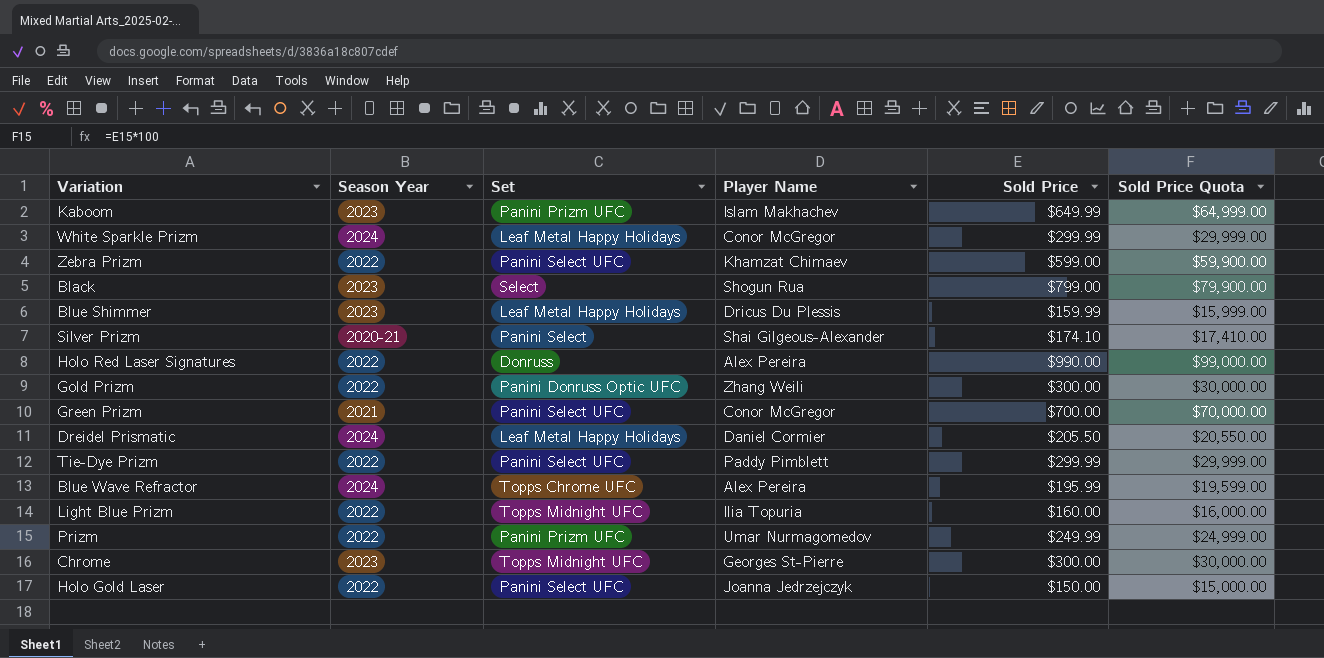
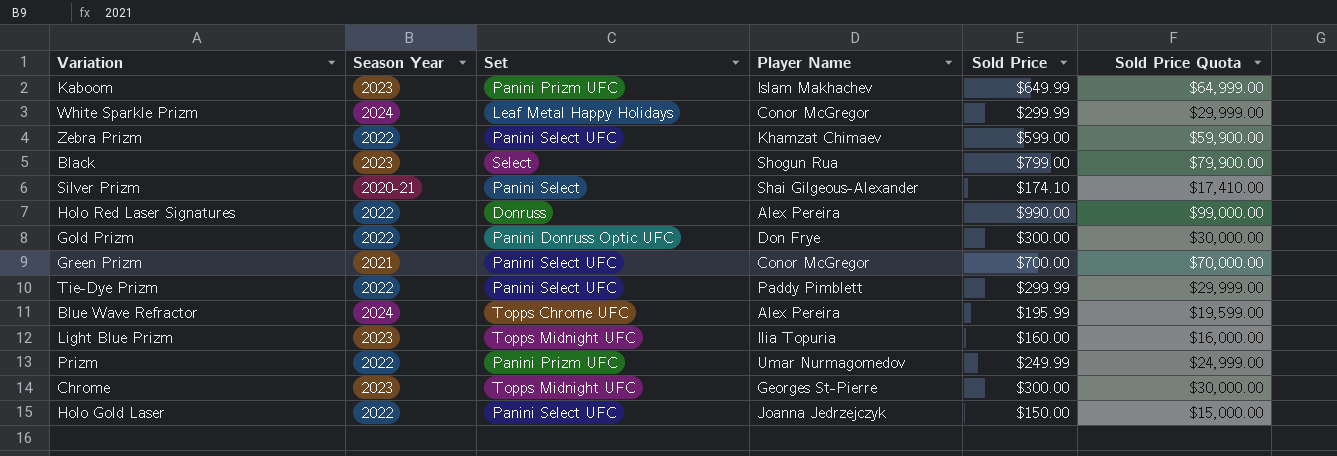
row Blue Shimmer: 2023 | Leaf Metal Happy Holidays | Dricus Du Plessis | $159.99 | $15,999.00 -> none
row Dreidel Prismatic: 2024 | Leaf Metal Happy Holidays | Daniel Cormier | $205.50 | $20,550.00 -> none
Gold Prizm | Player Name: Zhang Weili -> Don Frye
Light Blue Prizm | Season Year: 2022 -> 2023

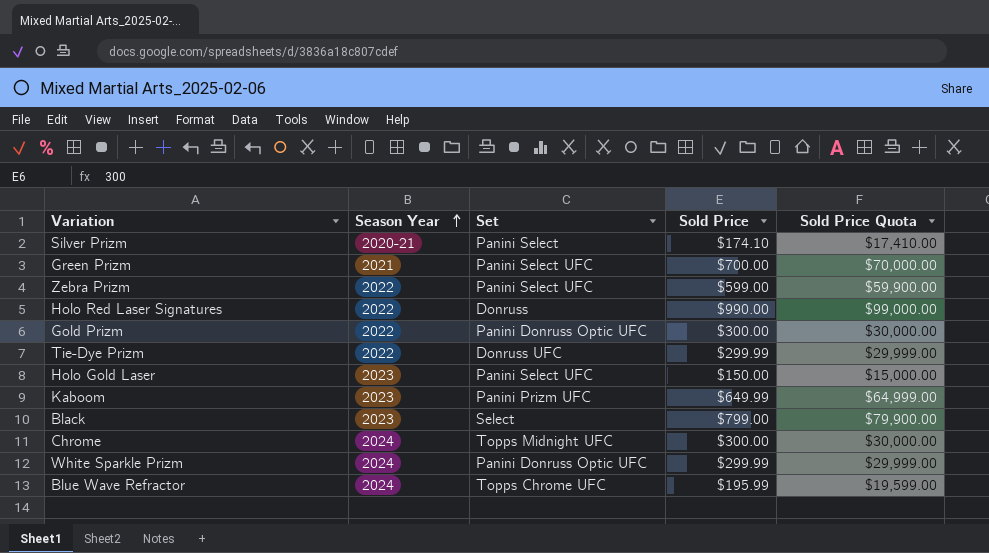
row order: none -> Season Year ascending
column Player Name | position: 4 -> none
row Light Blue Prizm: 2023 | Topps Midnight UFC | Ilia Topuria | $160.00 | $16,000.00 -> none
row Prizm: 2022 | Panini Prizm UFC | Umar Nurmagomedov | $249.99 | $24,999.00 -> none
Tie-Dye Prizm | Set: Panini Select UFC -> Donruss UFC
Holo Gold Laser | Season Year: 2022 -> 2023
Chrome | Season Year: 2023 -> 2024
White Sparkle Prizm | Set: Leaf Metal Happy Holidays -> Panini Donruss Optic UFC

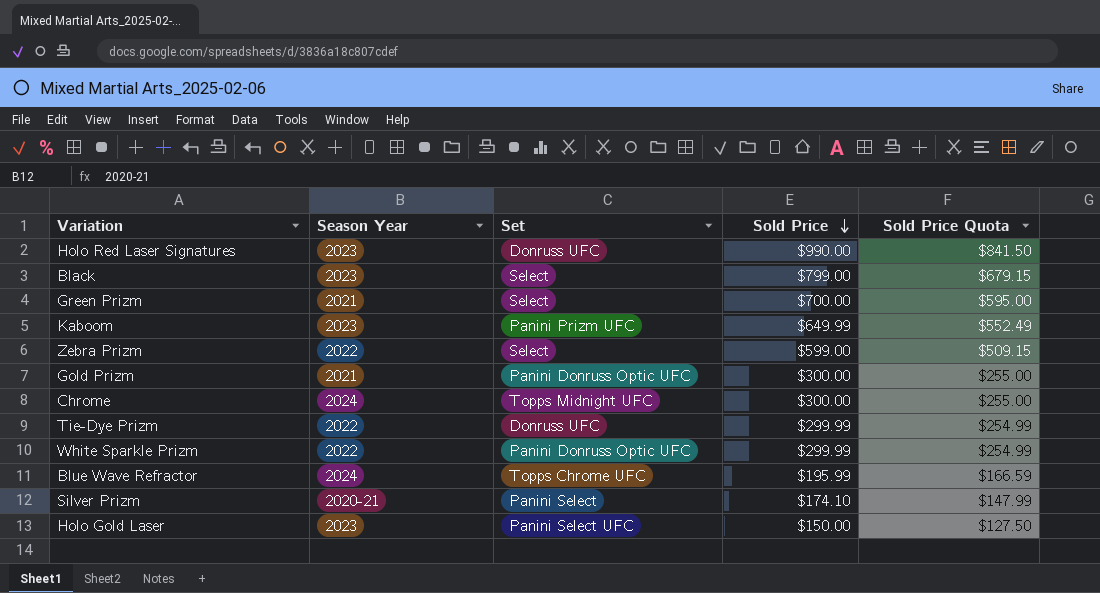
row order: Season Year ascending -> Sold Price descending
column Sold Price Quota | formula: [Sold Price] * 100 -> [Sold Price] * 0.85
Holo Red Laser Signatures | Season Year: 2022 -> 2023
Holo Red Laser Signatures | Set: Donruss -> Donruss UFC
Green Prizm | Set: Panini Select UFC -> Select
Zebra Prizm | Set: Panini Select UFC -> Select
Gold Prizm | Season Year: 2022 -> 2021
White Sparkle Prizm | Season Year: 2024 -> 2022

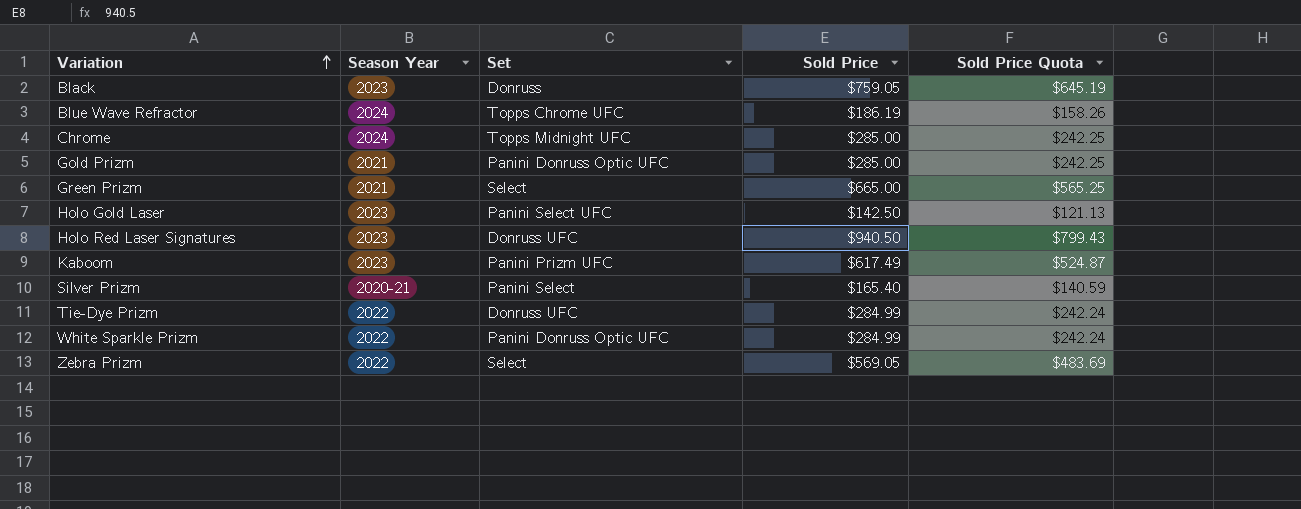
row order: Sold Price descending -> Variation ascending
Black | Set: Select -> Donruss
Black | Sold Price: $799.00 -> $759.05
Black | Sold Price Quota: $679.15 -> $645.19
Blue Wave Refractor | Sold Price: $195.99 -> $186.19
Blue Wave Refractor | Sold Price Quota: $166.59 -> $158.26
Chrome | Sold Price: $300.00 -> $285.00
Chrome | Sold Price Quota: $255.00 -> $242.25
Gold Prizm | Sold Price: $300.00 -> $285.00
Gold Prizm | Sold Price Quota: $255.00 -> $242.25
Green Prizm | Sold Price: $700.00 -> $665.00
Green Prizm | Sold Price Quota: $595.00 -> $565.25
Holo Gold Laser | Sold Price: $150.00 -> $142.50
Holo Gold Laser | Sold Price Quota: $127.50 -> $121.13
Holo Red Laser Signatures | Sold Price: $990.00 -> $940.50
Holo Red Laser Signatures | Sold Price Quota: $841.50 -> $799.43
Kaboom | Sold Price: $649.99 -> $617.49
Kaboom | Sold Price Quota: $552.49 -> $524.87
Silver Prizm | Sold Price: $174.10 -> $165.40
Silver Prizm | Sold Price Quota: $147.99 -> $140.59
Tie-Dye Prizm | Sold Price: $299.99 -> $284.99
Tie-Dye Prizm | Sold Price Quota: $254.99 -> $242.24
White Sparkle Prizm | Sold Price: $299.99 -> $284.99
White Sparkle Prizm | Sold Price Quota: $254.99 -> $242.24
Zebra Prizm | Sold Price: $599.00 -> $569.05
Zebra Prizm | Sold Price Quota: $509.15 -> $483.69

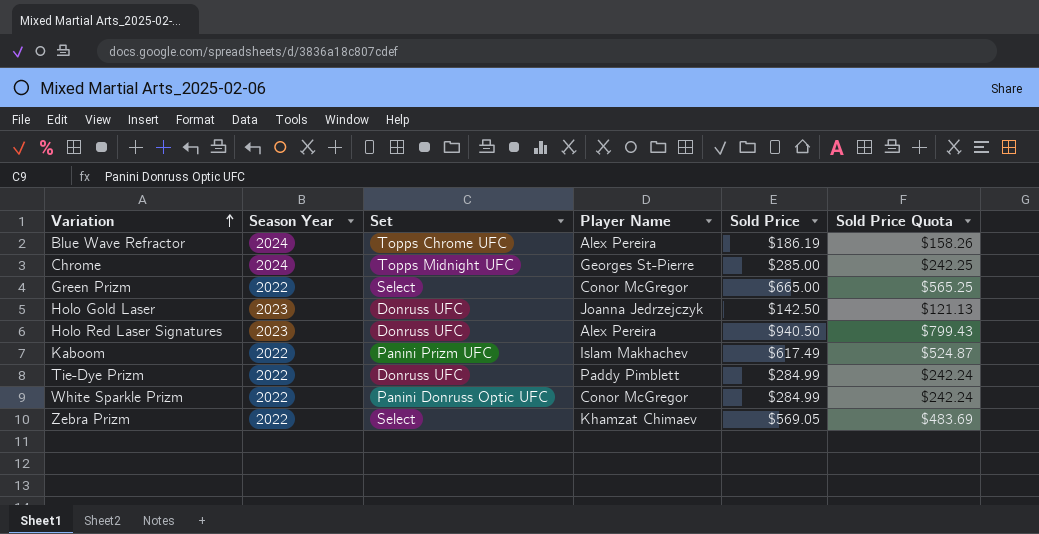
column Player Name | position: none -> 4
row Black: 2023 | Donruss | $759.05 | $645.19 -> none
row Gold Prizm: 2021 | Panini Donruss Optic UFC | $285.00 | $242.25 -> none
row Silver Prizm: 2020-21 | Panini Select | $165.40 | $140.59 -> none
Green Prizm | Season Year: 2021 -> 2022
Holo Gold Laser | Set: Panini Select UFC -> Donruss UFC
Kaboom | Season Year: 2023 -> 2022

